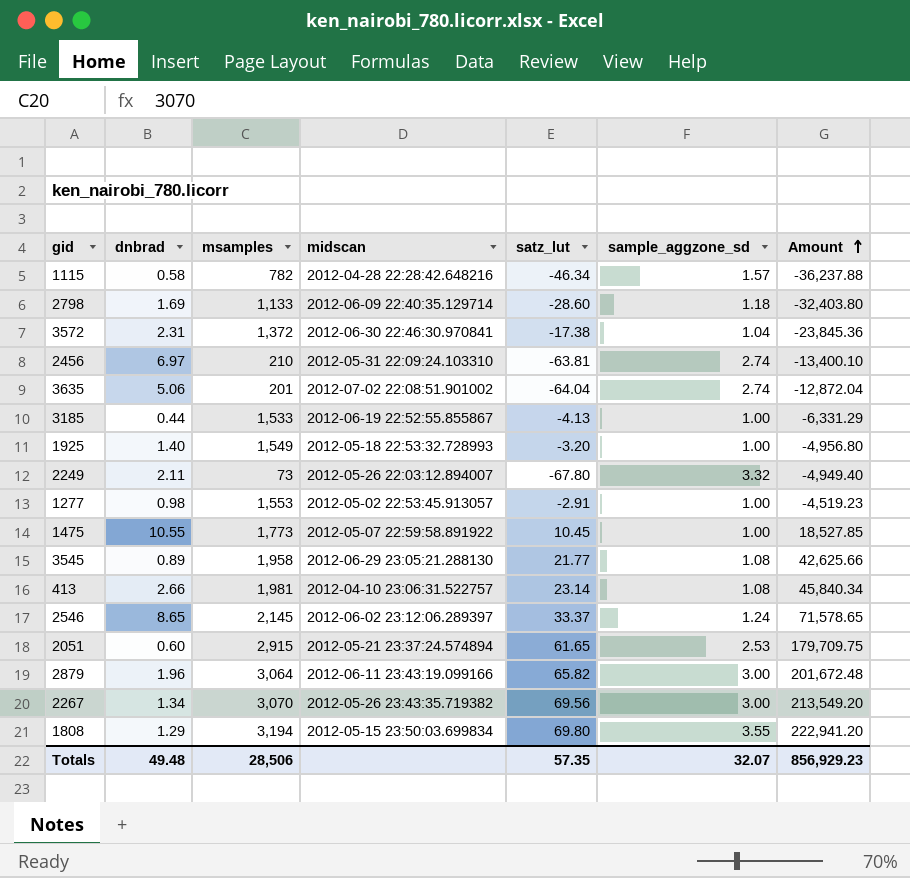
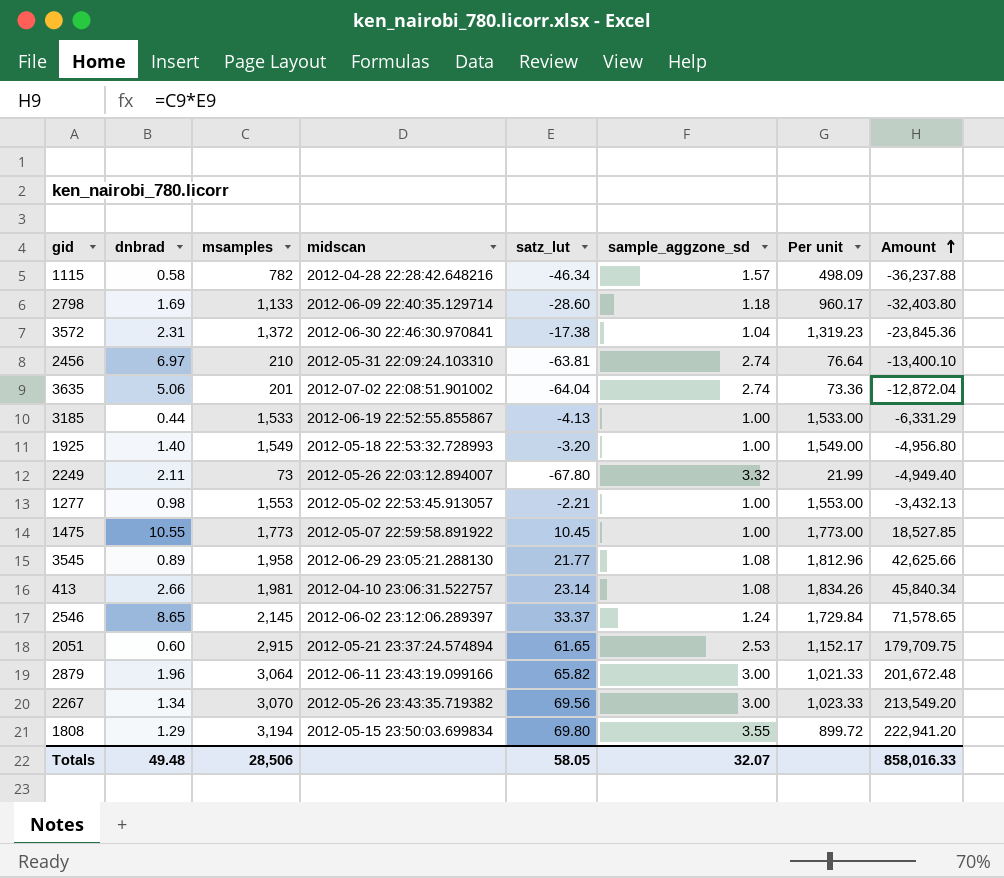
column Per unit | formula: none -> [msamples] / [sample_aggzone_sd]
1277 | satz_lut: -2.91 -> -2.21
1277 | Amount: -4,519.23 -> -3,432.13
Totals | satz_lut: 57.35 -> 58.05
Totals | Amount: 856,929.23 -> 858,016.33

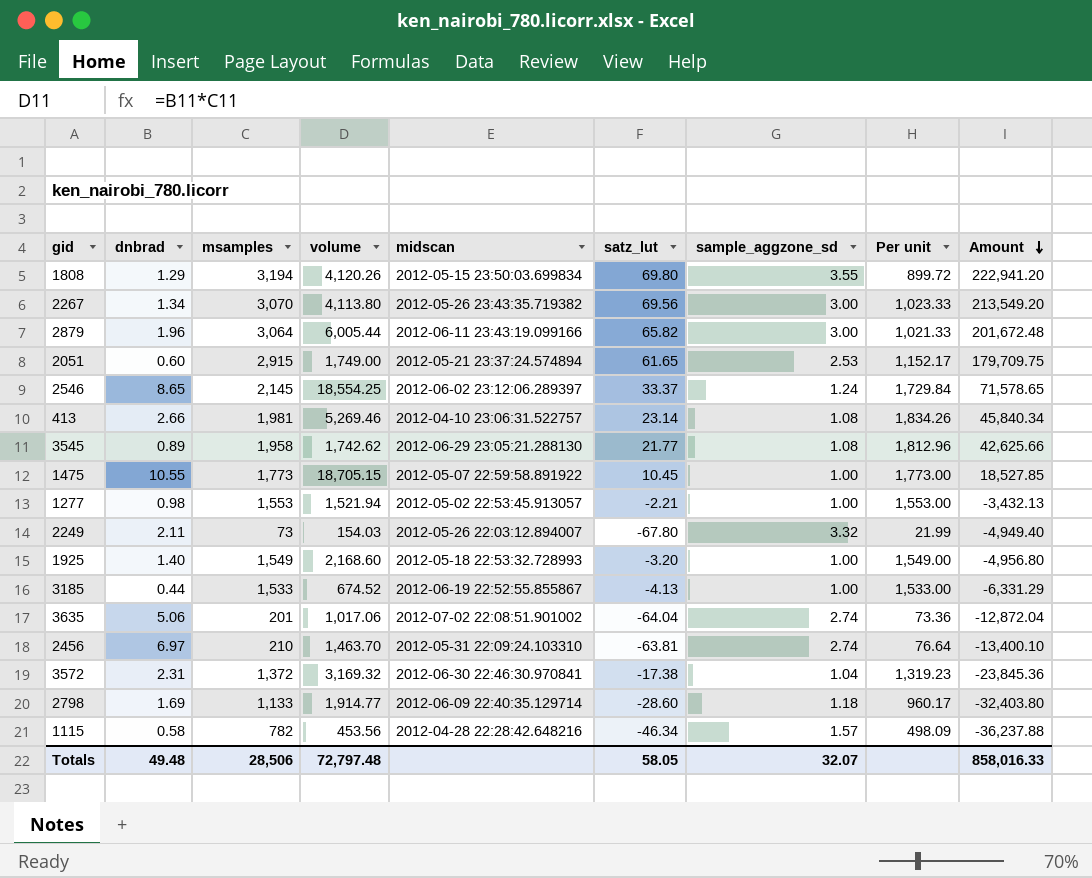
row order: Amount ascending -> Amount descending
column volume | formula: none -> [dnbrad] * [msamples]

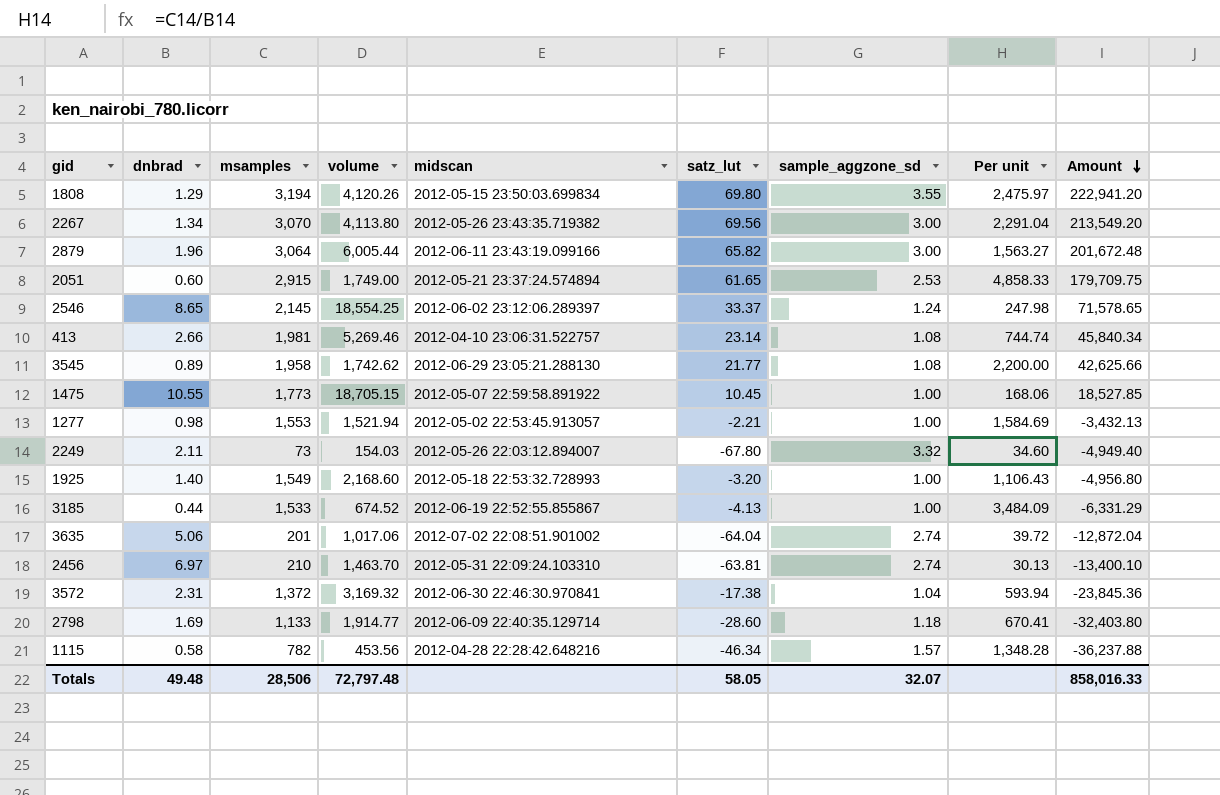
column Per unit | formula: [msamples] / [sample_aggzone_sd] -> [msamples] / [dnbrad]

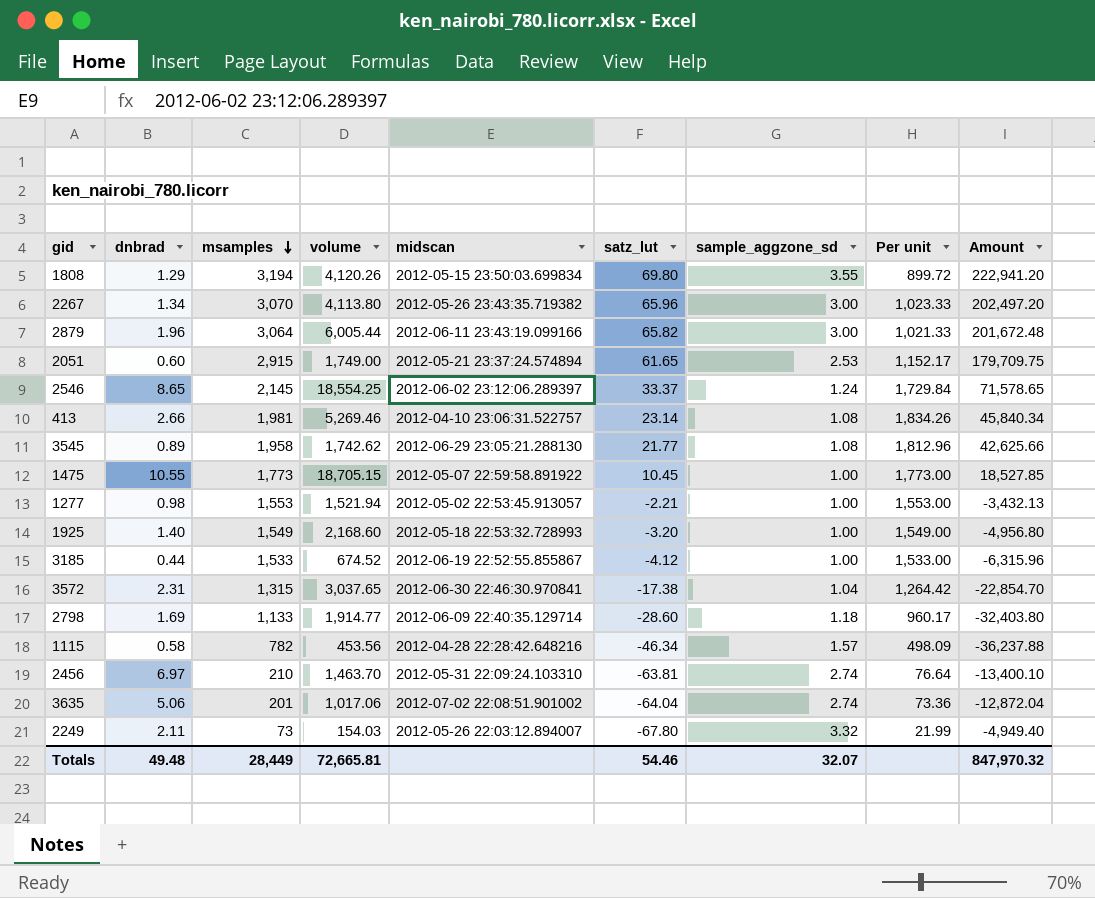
row order: Amount descending -> msamples descending
column Per unit | formula: [msamples] / [dnbrad] -> [msamples] / [sample_aggzone_sd]
2267 | satz_lut: 69.56 -> 65.96
2267 | Amount: 213,549.20 -> 202,497.20
3185 | satz_lut: -4.13 -> -4.12
3185 | Amount: -6,331.29 -> -6,315.96
3572 | msamples: 1,372 -> 1,315
3572 | volume: 3,169.32 -> 3,037.65
3572 | Amount: -23,845.36 -> -22,854.70
Totals | msamples: 28,506 -> 28,449
Totals | volume: 72,797.48 -> 72,665.81
Totals | satz_lut: 58.05 -> 54.46
Totals | Amount: 858,016.33 -> 847,970.32

